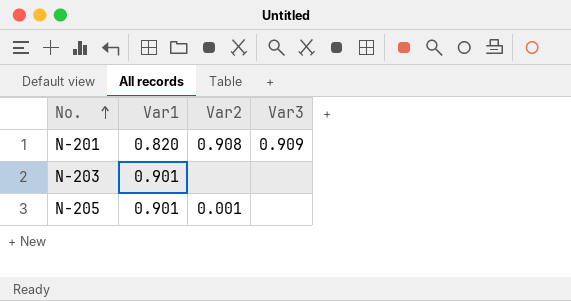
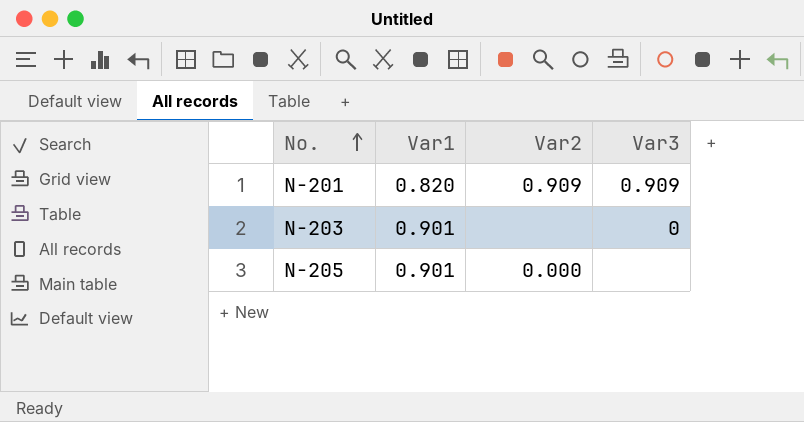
N-201 | Var2: 0.908 -> 0.909
N-203 | Var3: none -> 0
N-205 | Var2: 0.001 -> 0.000

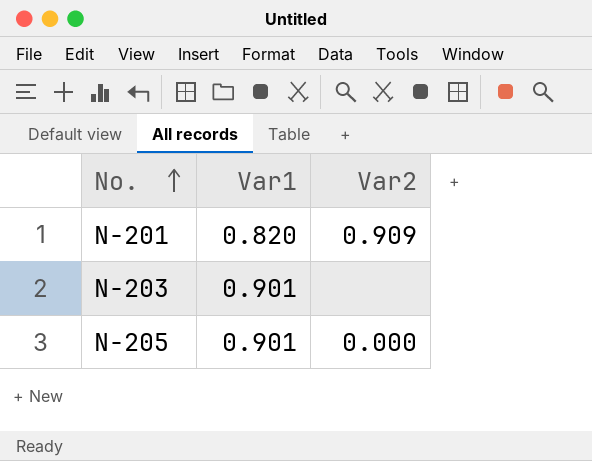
column Var3 | position: 4 -> none

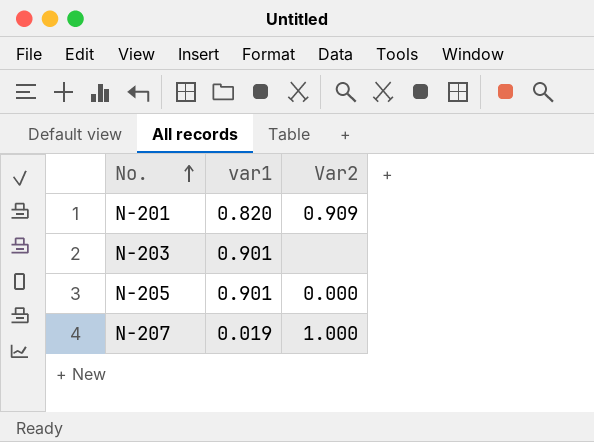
column name: Var1 -> var1
row N-207: none -> 0.019 | 1.000

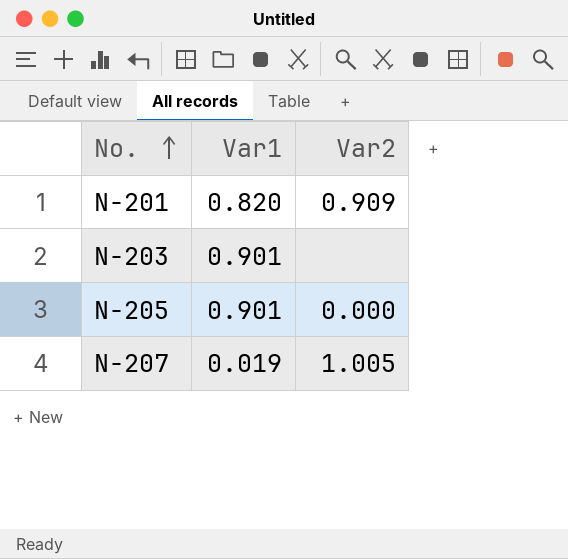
column name: var1 -> Var1
N-207 | Var2: 1.000 -> 1.005

